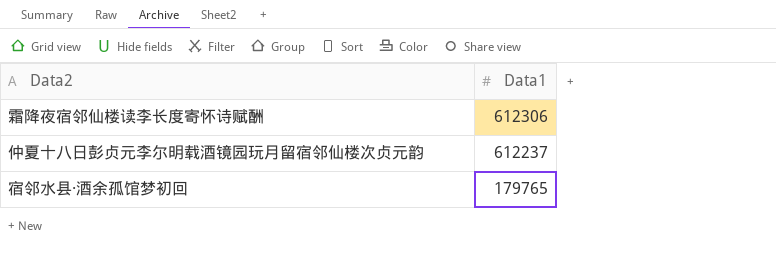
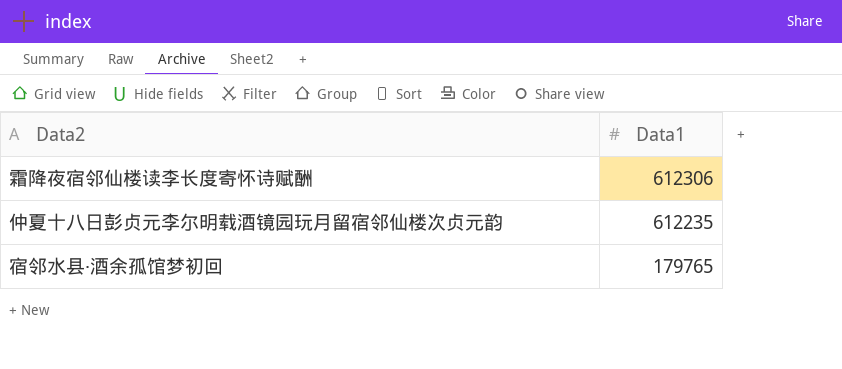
仲夏十八日彭贞元李尔明载酒镜园玩月留宿邻仙楼次贞元韵 | Data1: 612237 -> 612235

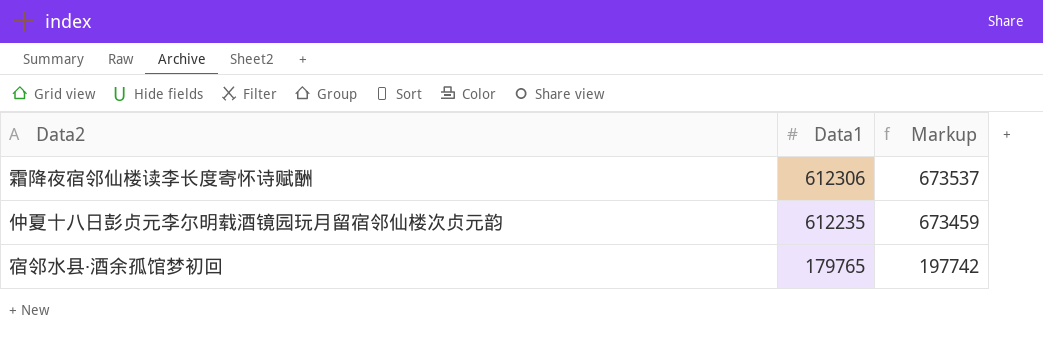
column Markup | formula: none -> [Data1] * 1.1

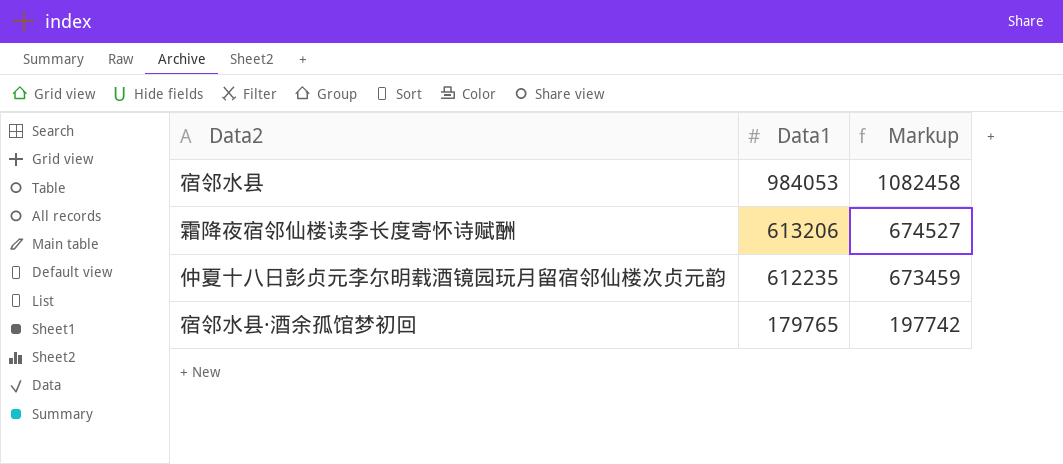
row 宿邻水县: none -> 984053 | 1082458
霜降夜宿邻仙楼读李长度寄怀诗赋酬 | Data1: 612306 -> 613206
霜降夜宿邻仙楼读李长度寄怀诗赋酬 | Markup: 673537 -> 674527

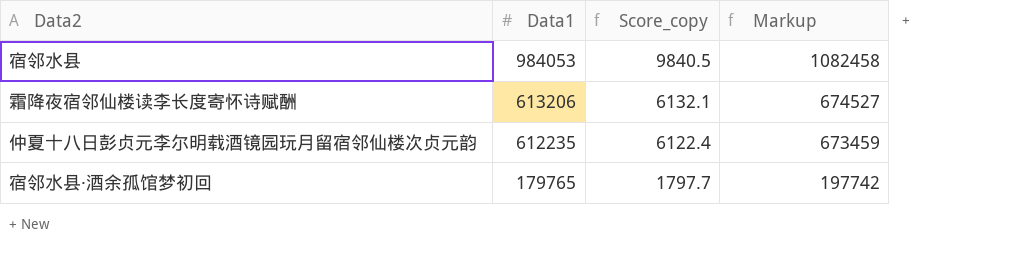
column Score_copy | formula: none -> [Data1] * 0.01

